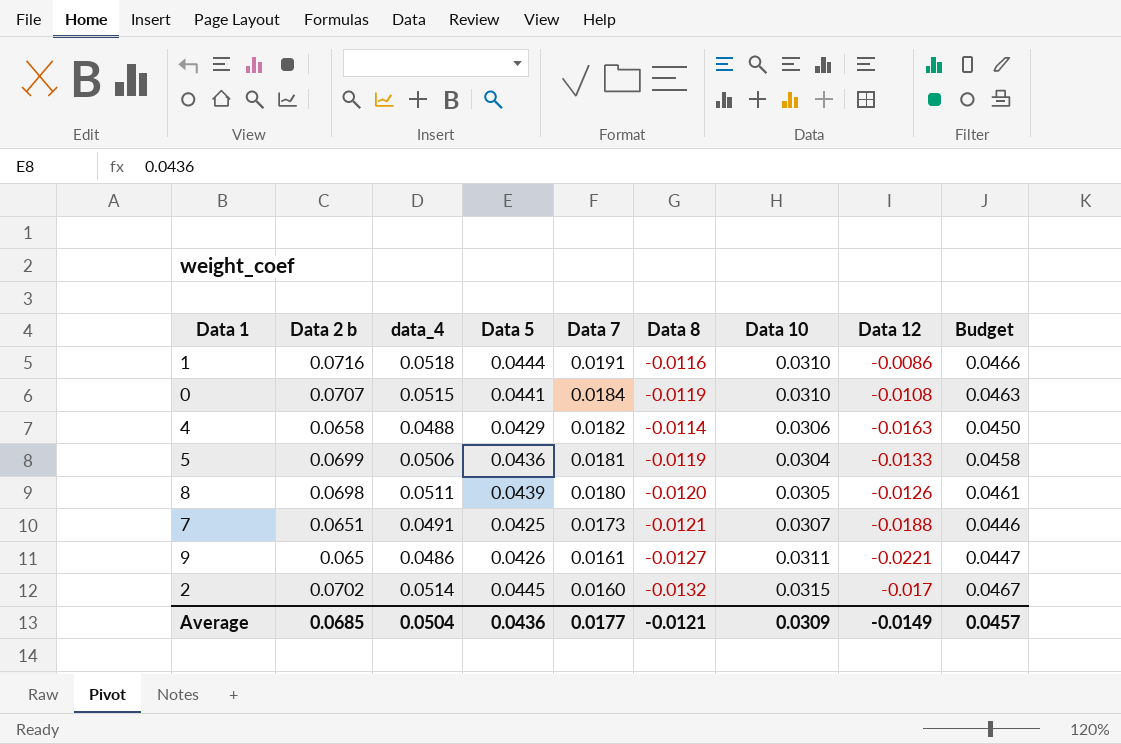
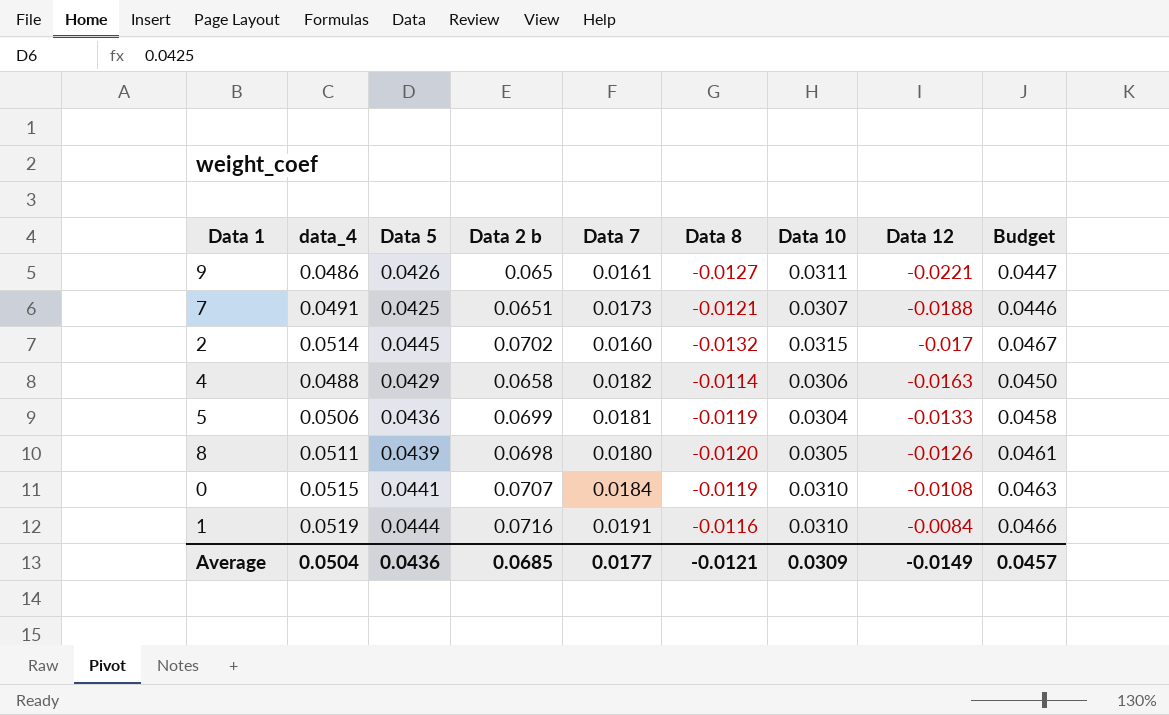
row order: Data 7 descending -> Data 12 ascending
column Data 2 b | position: 2 -> 4
1 | data_4: 0.0518 -> 0.0519
1 | Data 12: -0.0086 -> -0.0084

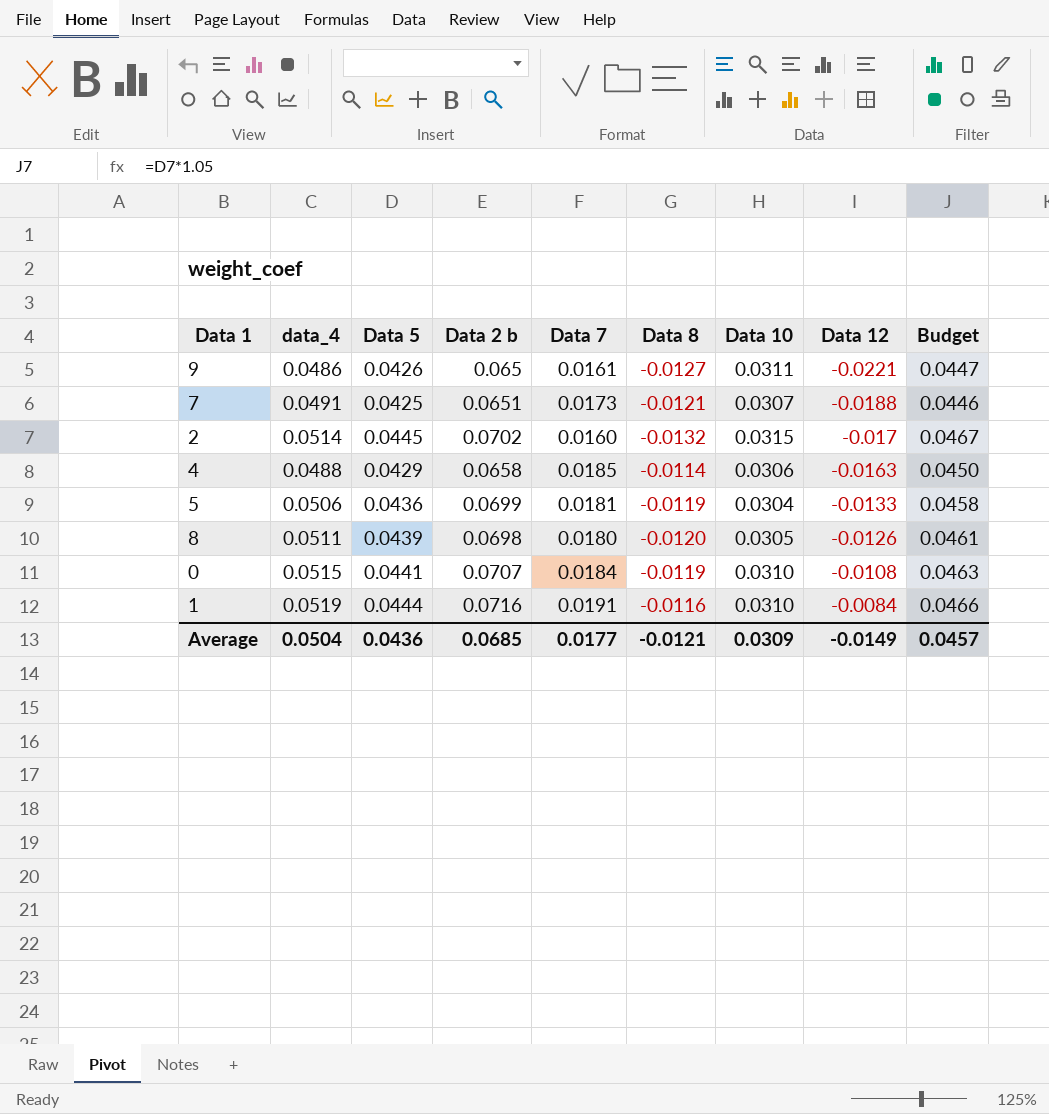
4 | Data 7: 0.0182 -> 0.0185

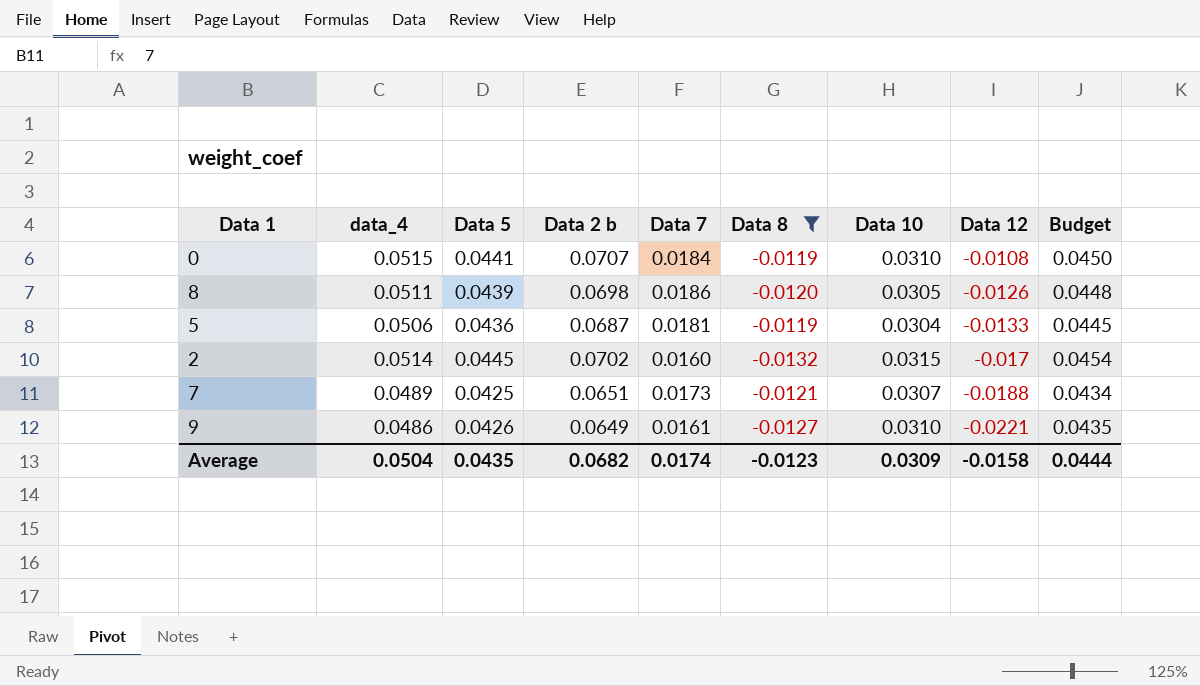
filter: none -> Data 8 <= -0.0119
row order: Data 12 ascending -> Data 12 descending
column Budget | formula: [Data 5] * 1.05 -> [Data 5] * 1.02
8 | Data 7: 0.0180 -> 0.0186
5 | Data 2 b: 0.0699 -> 0.0687
7 | data_4: 0.0491 -> 0.0489
9 | Data 2 b: 0.065 -> 0.0649
9 | Data 10: 0.0311 -> 0.0310
Average | Data 5: 0.0436 -> 0.0435
Average | Data 2 b: 0.0685 -> 0.0682
Average | Data 7: 0.0177 -> 0.0174
Average | Data 8: -0.0121 -> -0.0123
Average | Data 12: -0.0149 -> -0.0158
Average | Budget: 0.0457 -> 0.0444

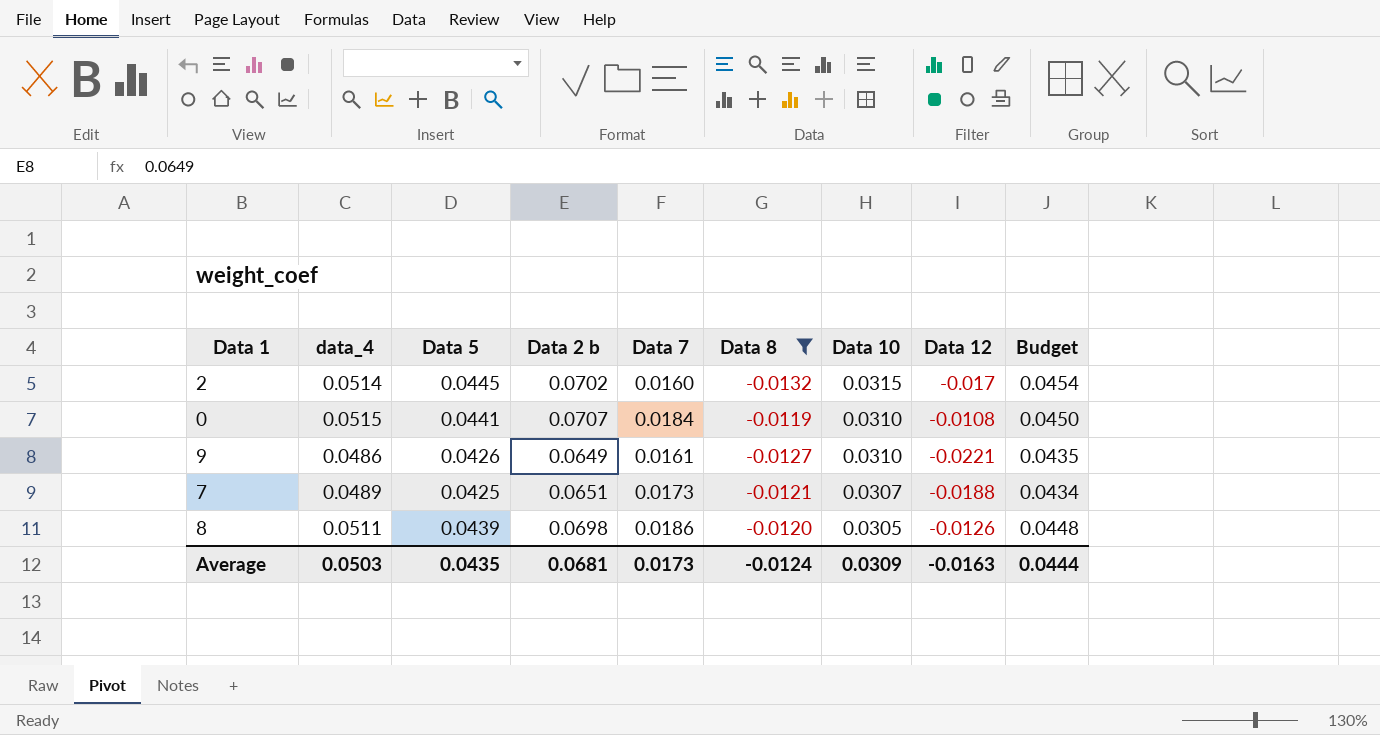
row order: Data 12 descending -> Data 10 descending
row 5: 0.0506 | 0.0436 | 0.0687 | 0.0181 | -0.0119 | 0.0304 | -0.0133 | 0.0445 -> none
Average | data_4: 0.0504 -> 0.0503
Average | Data 2 b: 0.0682 -> 0.0681
Average | Data 7: 0.0174 -> 0.0173
Average | Data 8: -0.0123 -> -0.0124
Average | Data 12: -0.0158 -> -0.0163

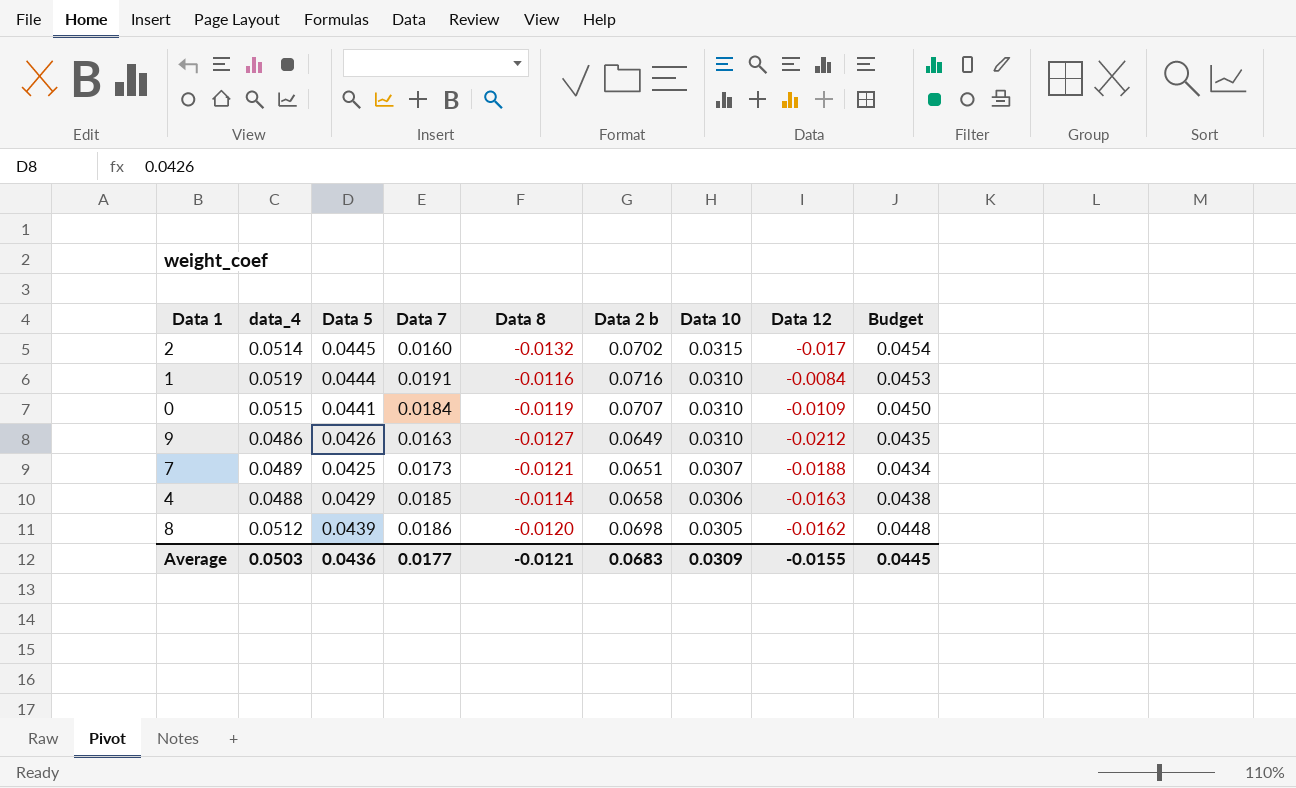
filter: Data 8 <= -0.0119 -> none
column Data 2 b | position: 4 -> 6
0 | Data 12: -0.0108 -> -0.0109
9 | Data 7: 0.0161 -> 0.0163
9 | Data 12: -0.0221 -> -0.0212
8 | data_4: 0.0511 -> 0.0512
8 | Data 12: -0.0126 -> -0.0162
Average | Data 5: 0.0435 -> 0.0436
Average | Data 7: 0.0173 -> 0.0177
Average | Data 8: -0.0124 -> -0.0121
Average | Data 2 b: 0.0681 -> 0.0683
Average | Data 12: -0.0163 -> -0.0155
Average | Budget: 0.0444 -> 0.0445

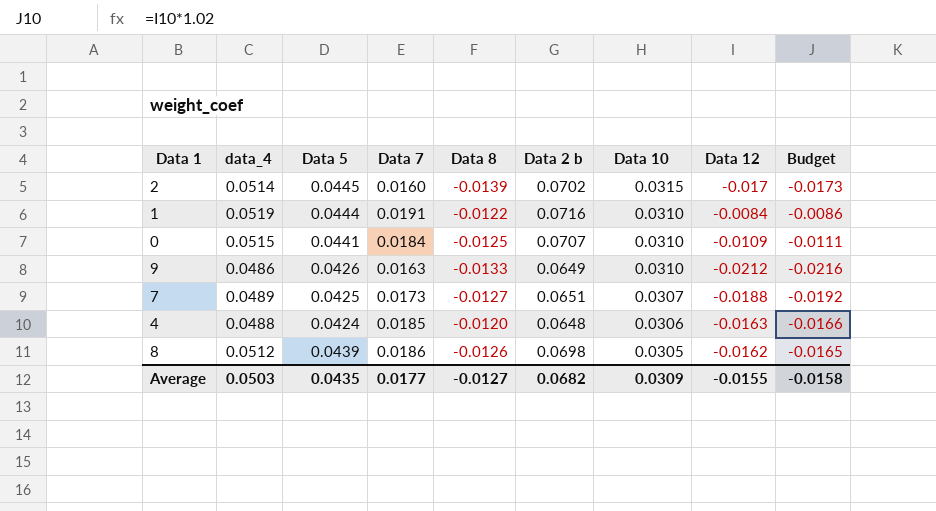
column Budget | formula: [Data 5] * 1.02 -> [Data 12] * 1.02
2 | Data 8: -0.0132 -> -0.0139
1 | Data 8: -0.0116 -> -0.0122
0 | Data 8: -0.0119 -> -0.0125
9 | Data 8: -0.0127 -> -0.0133
7 | Data 8: -0.0121 -> -0.0127
4 | Data 5: 0.0429 -> 0.0424
4 | Data 8: -0.0114 -> -0.0120
4 | Data 2 b: 0.0658 -> 0.0648
8 | Data 8: -0.0120 -> -0.0126
Average | Data 5: 0.0436 -> 0.0435
Average | Data 8: -0.0121 -> -0.0127
Average | Data 2 b: 0.0683 -> 0.0682
Average | Budget: 0.0445 -> -0.0158

